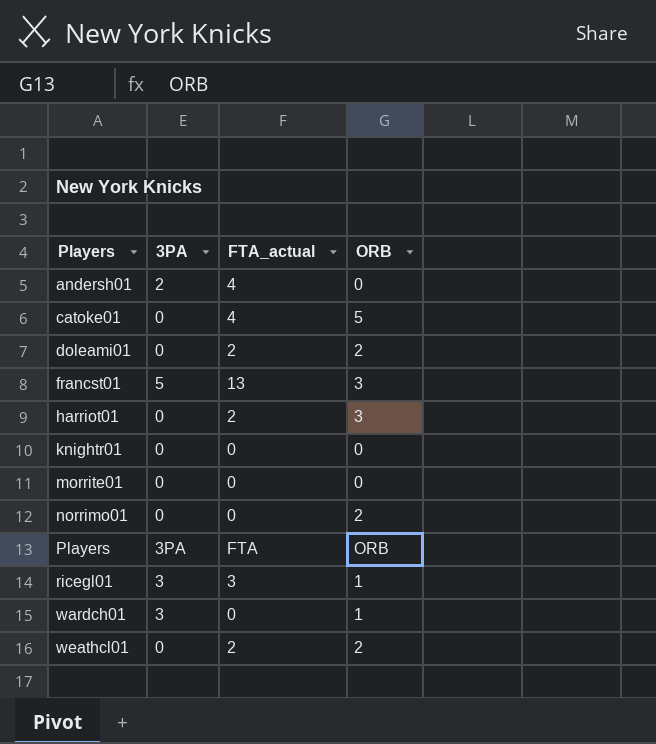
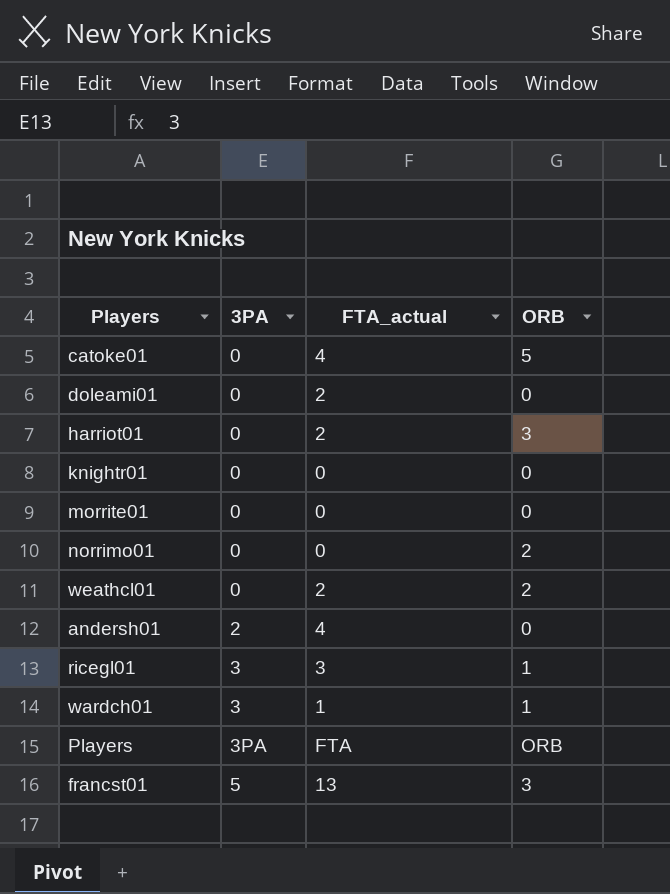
row order: Players ascending -> 3PA ascending
doleami01 | ORB: 2 -> 0
wardch01 | FTA_actual: 0 -> 1

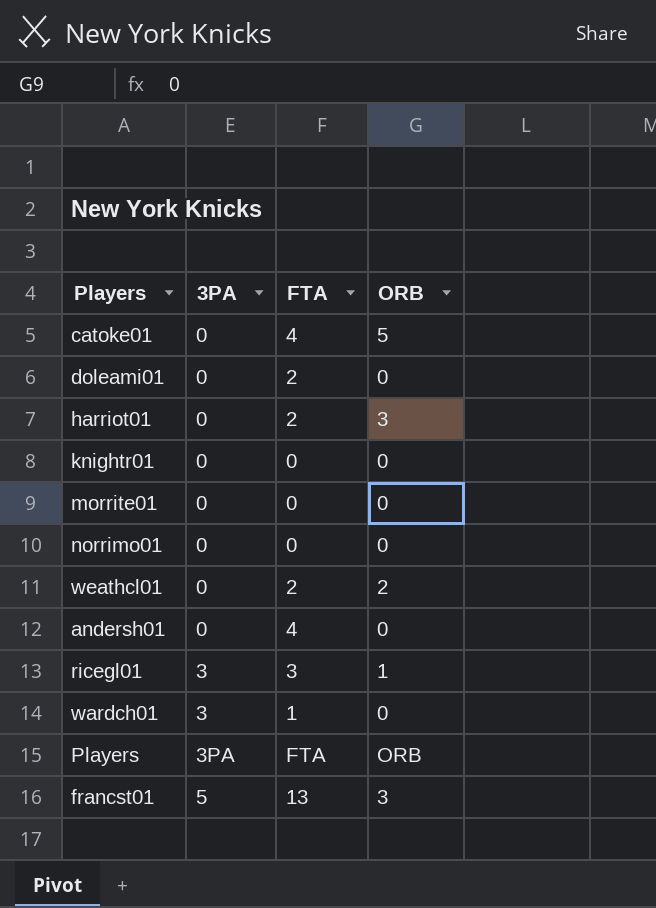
column name: FTA_actual -> FTA
norrimo01 | ORB: 2 -> 0
andersh01 | 3PA: 2 -> 0
wardch01 | ORB: 1 -> 0

